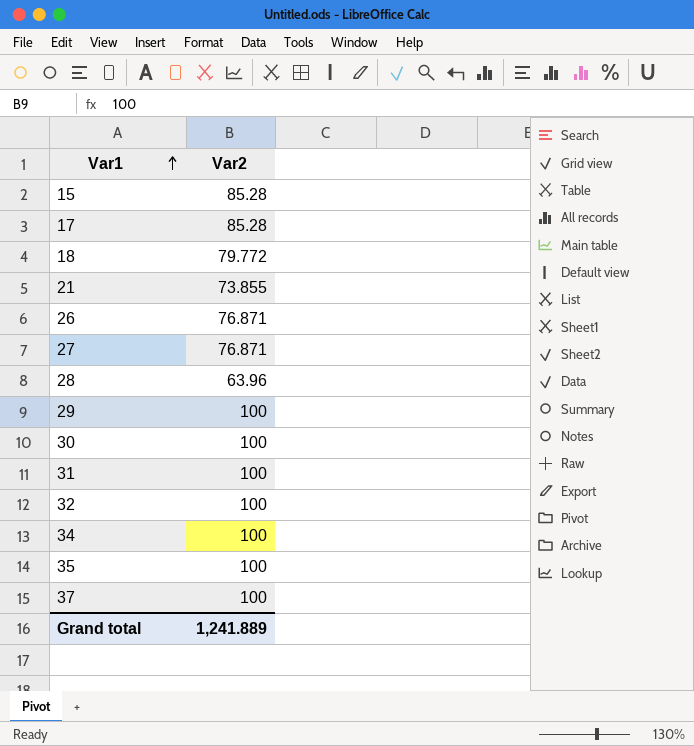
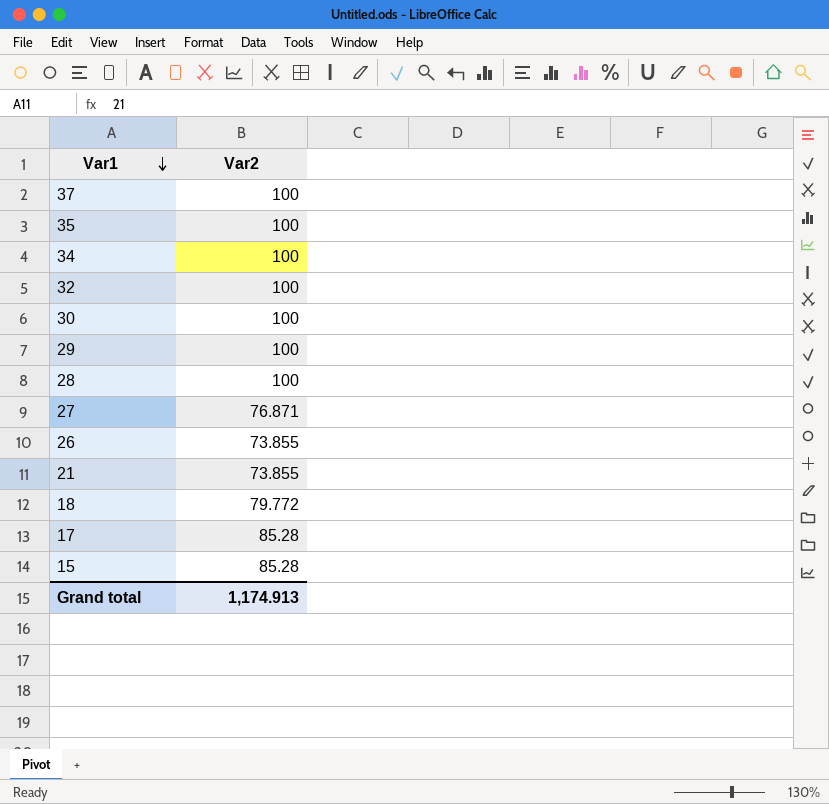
row order: Var1 ascending -> Var1 descending
row 31: 100 -> none
28 | Var2: 63.96 -> 100
26 | Var2: 76.871 -> 73.855
Grand total | Var2: 1,241.889 -> 1,174.913

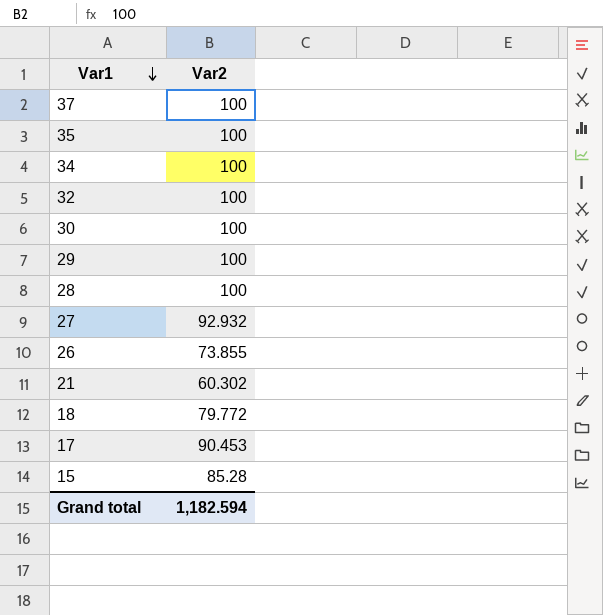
27 | Var2: 76.871 -> 92.932
21 | Var2: 73.855 -> 60.302
17 | Var2: 85.28 -> 90.453
Grand total | Var2: 1,174.913 -> 1,182.594

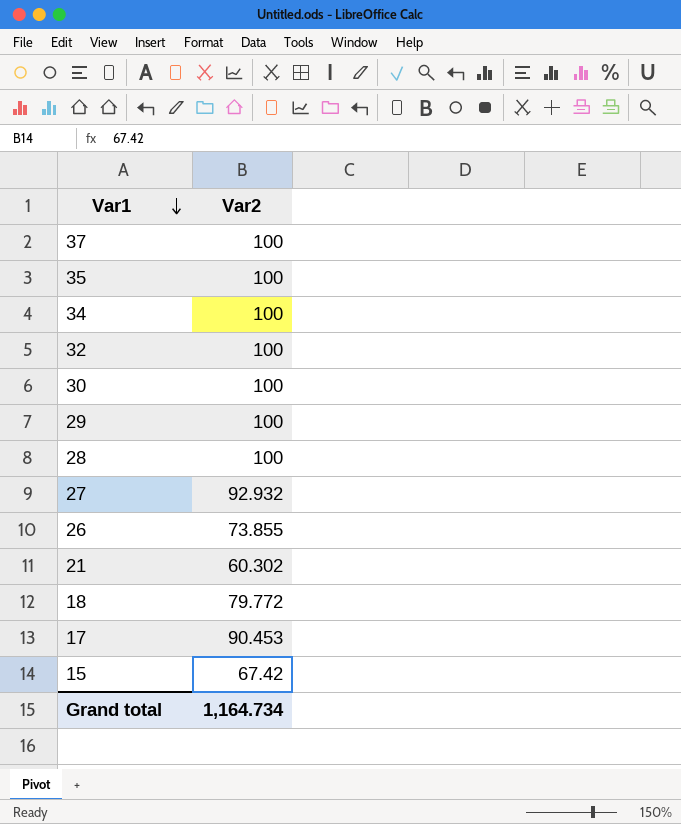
15 | Var2: 85.28 -> 67.42
Grand total | Var2: 1,182.594 -> 1,164.734

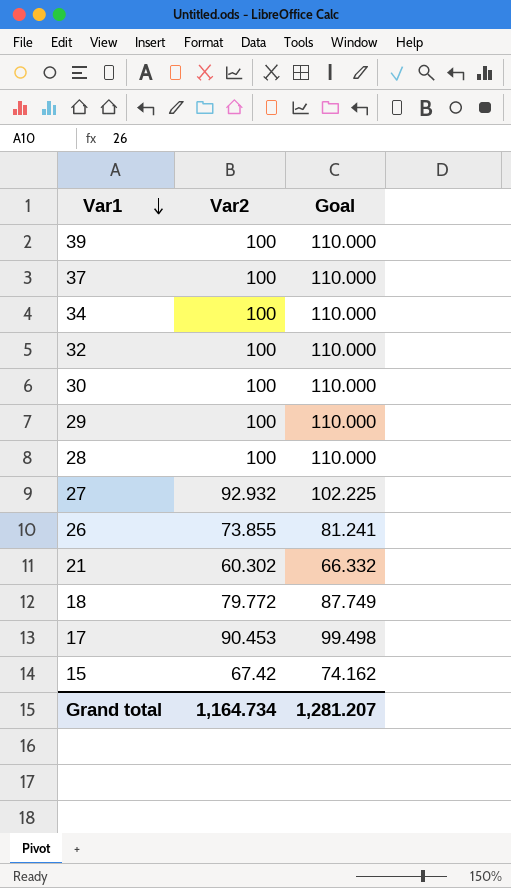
column Goal | formula: none -> [Var2] * 1.1
row 35: 100 -> none
row 39: none -> 100 | 110.000

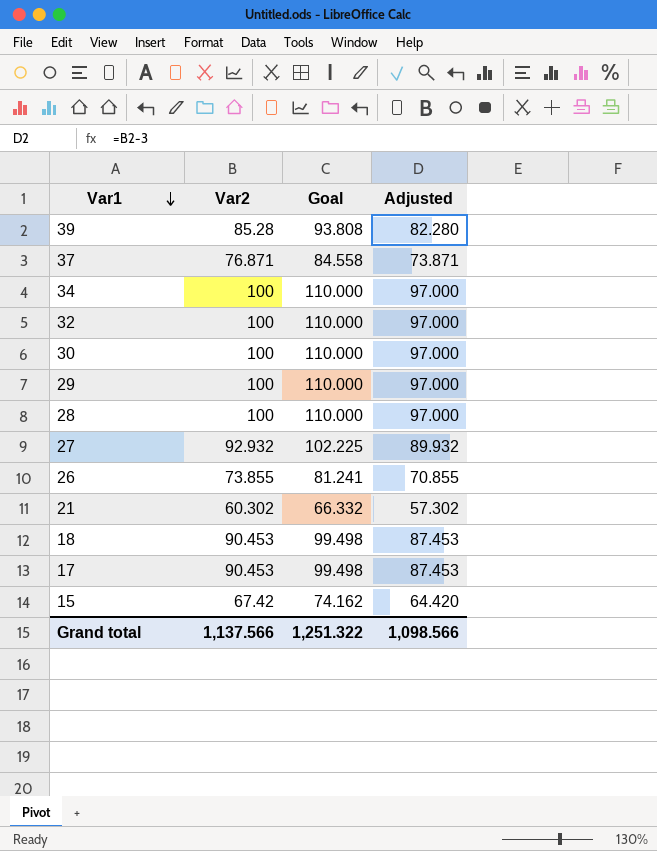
column Adjusted | formula: none -> [Var2] - 3
39 | Var2: 100 -> 85.28
39 | Goal: 110.000 -> 93.808
37 | Var2: 100 -> 76.871
37 | Goal: 110.000 -> 84.558
18 | Var2: 79.772 -> 90.453
18 | Goal: 87.749 -> 99.498
Grand total | Var2: 1,164.734 -> 1,137.566
Grand total | Goal: 1,281.207 -> 1,251.322

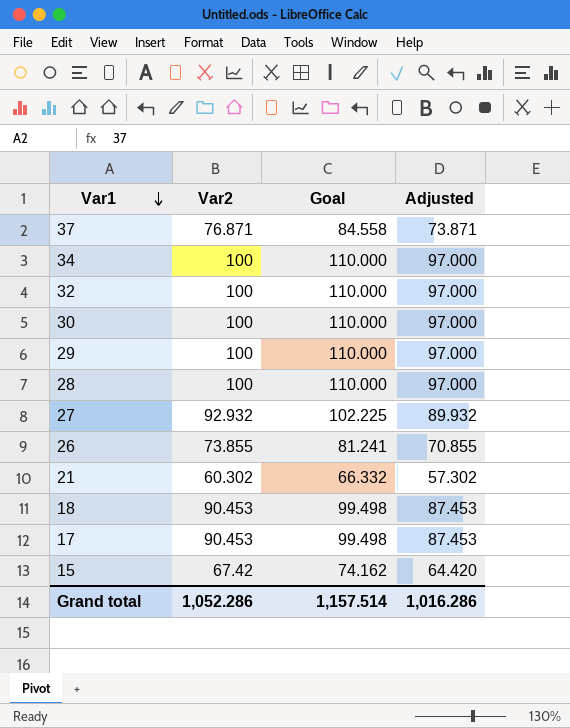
row 39: 85.28 | 93.808 | 82.280 -> none
Grand total | Var2: 1,137.566 -> 1,052.286
Grand total | Goal: 1,251.322 -> 1,157.514
Grand total | Adjusted: 1,098.566 -> 1,016.286

